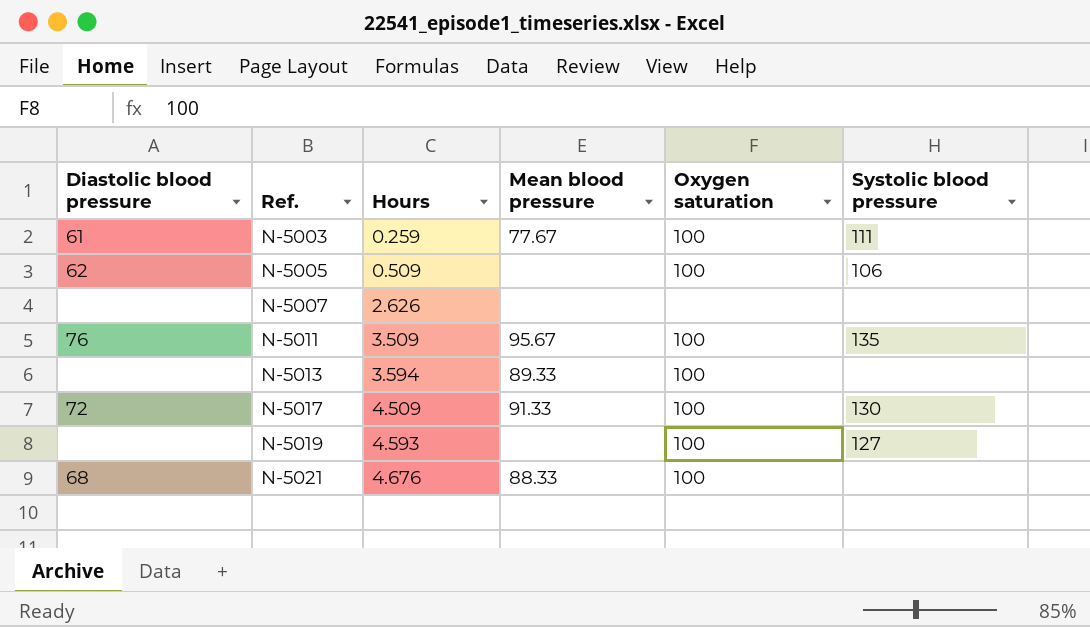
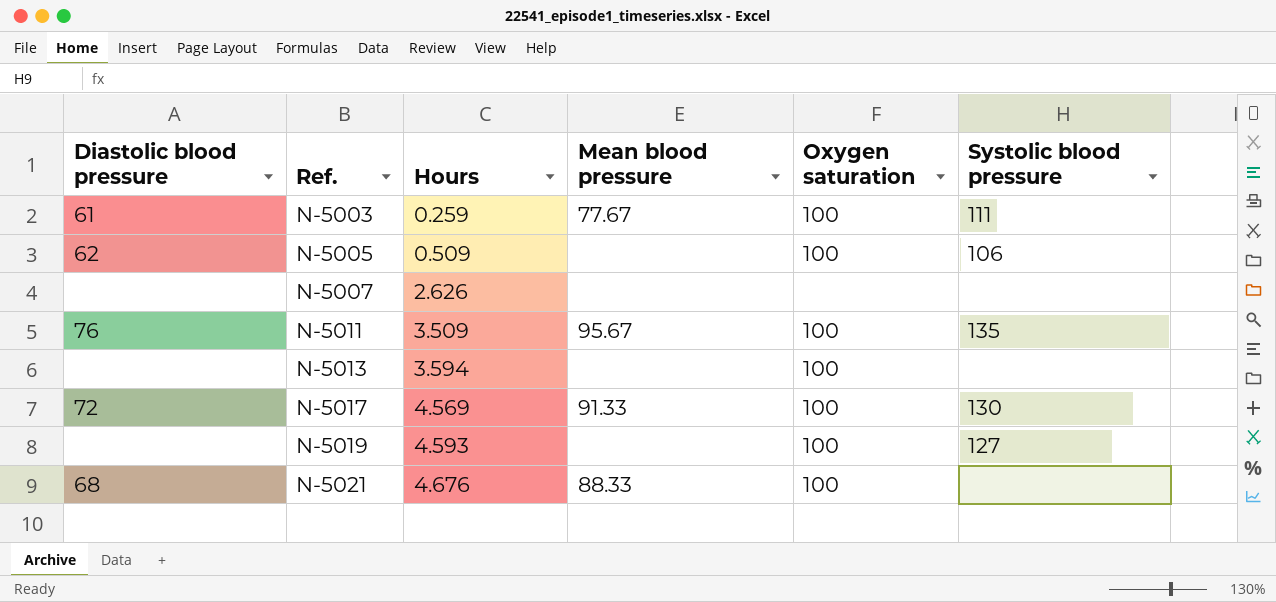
N-5013 | Mean blood pressure: 89.33 -> none
N-5017 | Hours: 4.509 -> 4.569

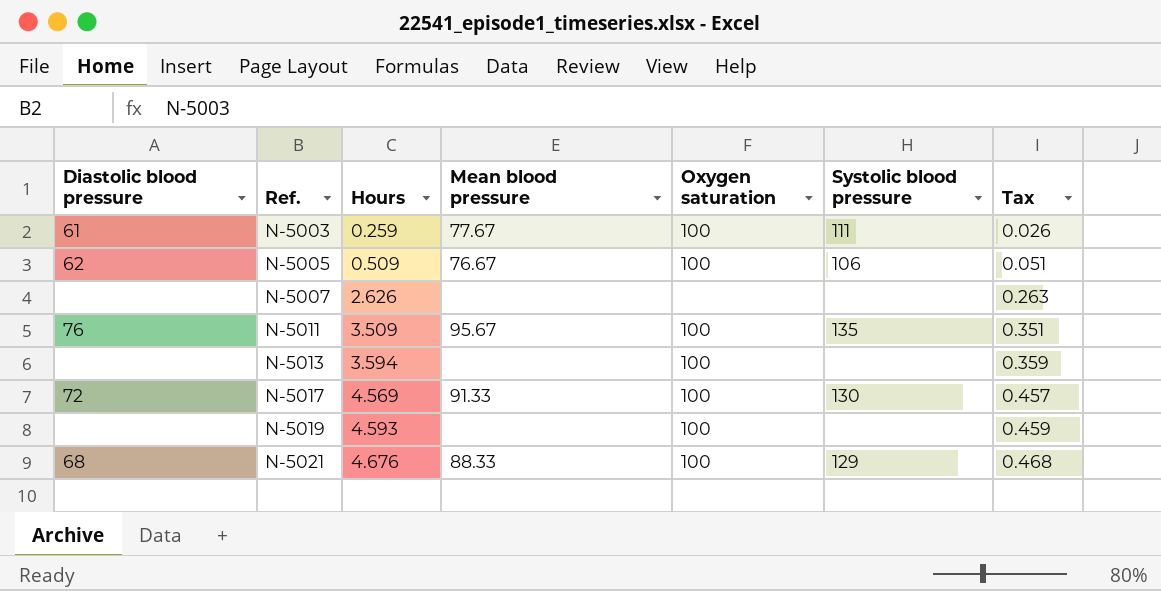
column Tax | formula: none -> [Hours] * 0.1
N-5005 | Mean blood pressure: none -> 76.67
N-5019 | Systolic blood pressure: 127 -> none
N-5021 | Systolic blood pressure: none -> 129

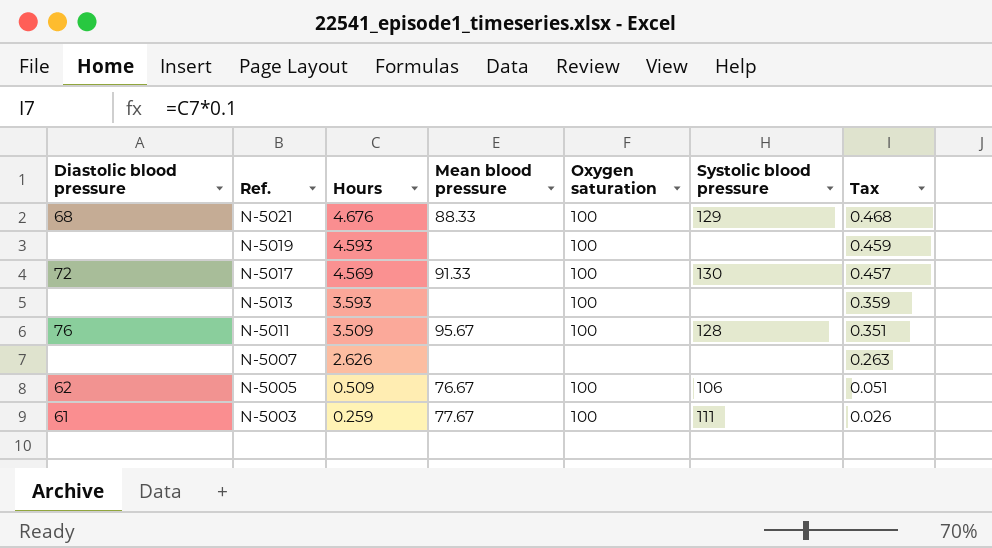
row order: Ref. ascending -> Ref. descending
N-5013 | Hours: 3.594 -> 3.593
N-5011 | Systolic blood pressure: 135 -> 128

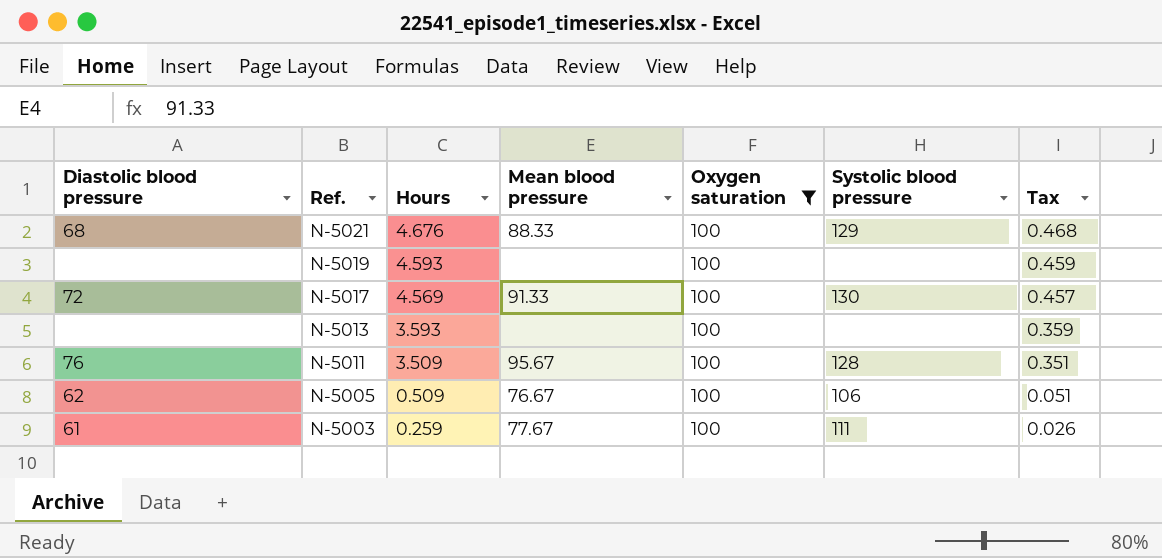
filter: none -> Oxygen saturation = 100

